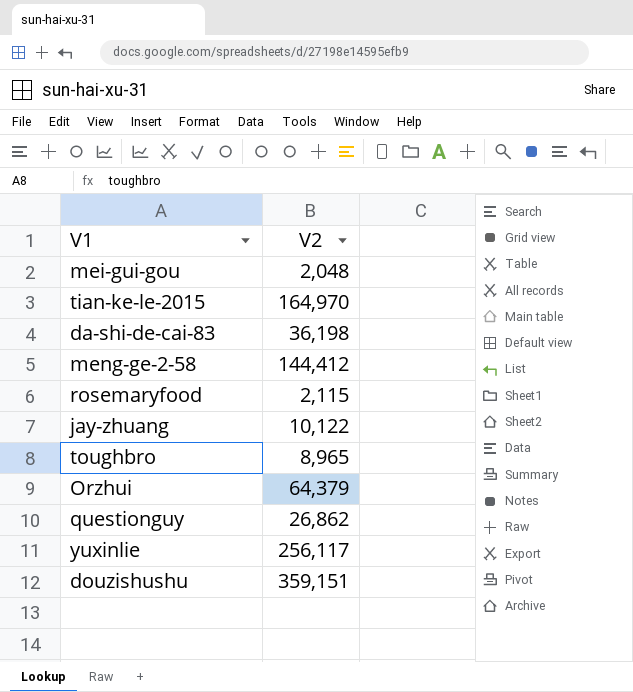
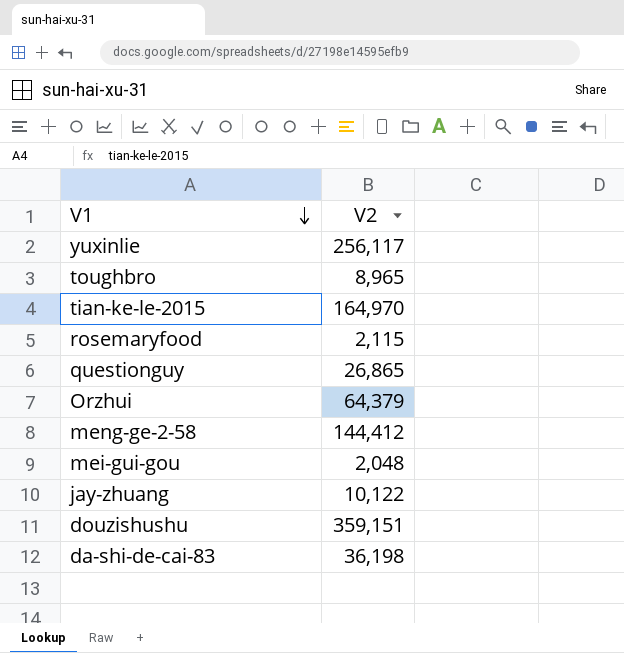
row order: none -> V1 descending
questionguy | V2: 26,862 -> 26,865

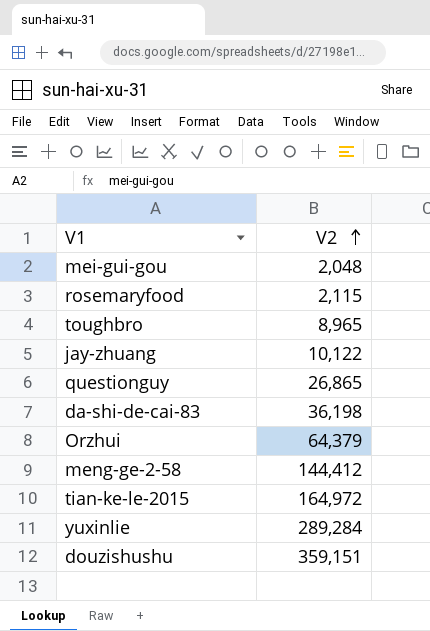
row order: V1 descending -> V2 ascending
tian-ke-le-2015 | V2: 164,970 -> 164,972
yuxinlie | V2: 256,117 -> 289,284

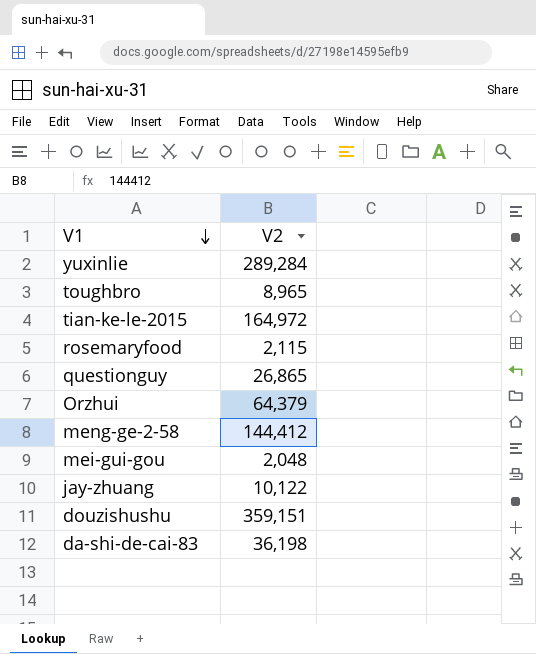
row order: V2 ascending -> V1 descending

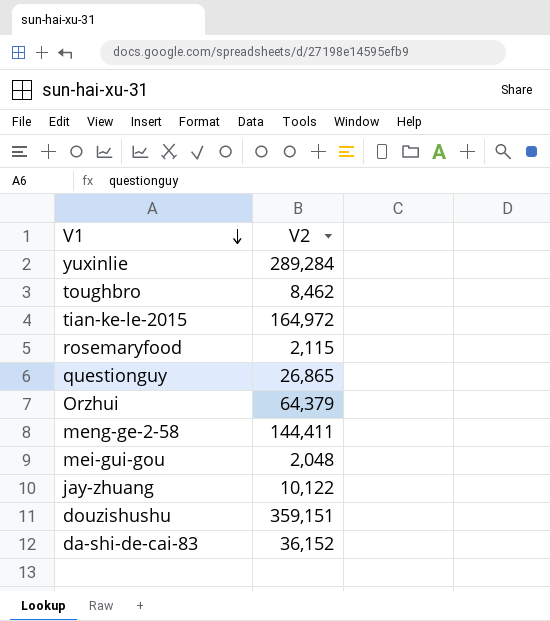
toughbro | V2: 8,965 -> 8,462
meng-ge-2-58 | V2: 144,412 -> 144,411
da-shi-de-cai-83 | V2: 36,198 -> 36,152

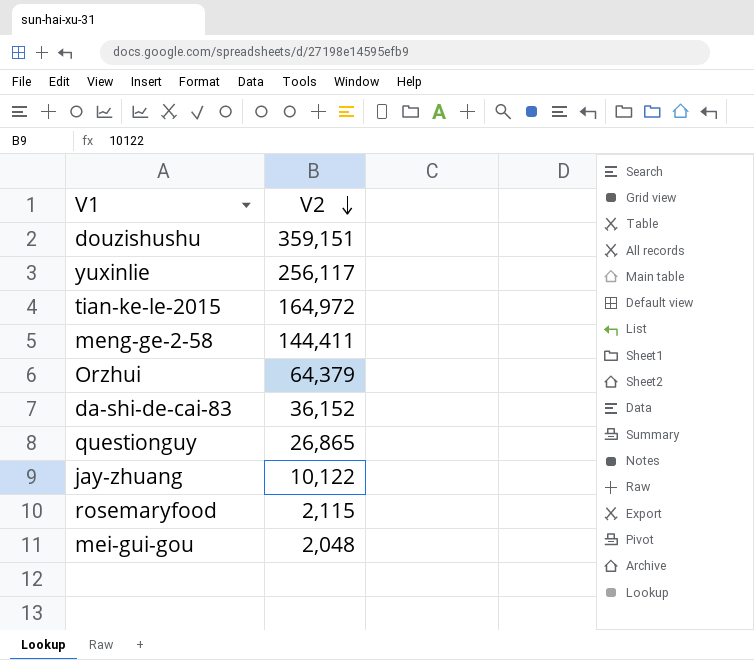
row order: V1 descending -> V2 descending
row toughbro: 8,462 -> none
yuxinlie | V2: 289,284 -> 256,117

